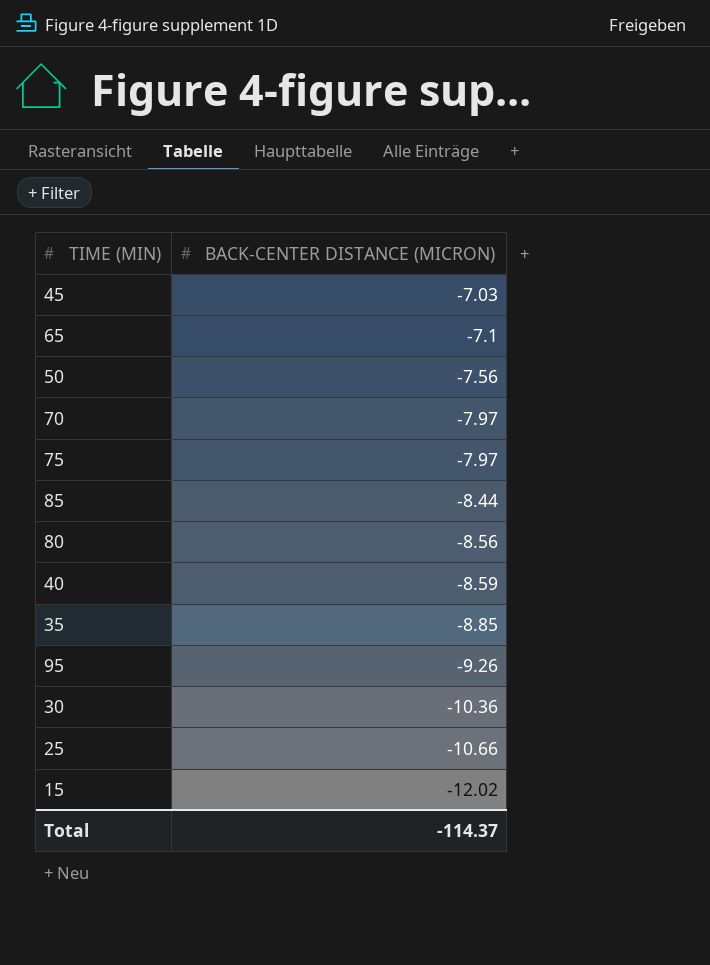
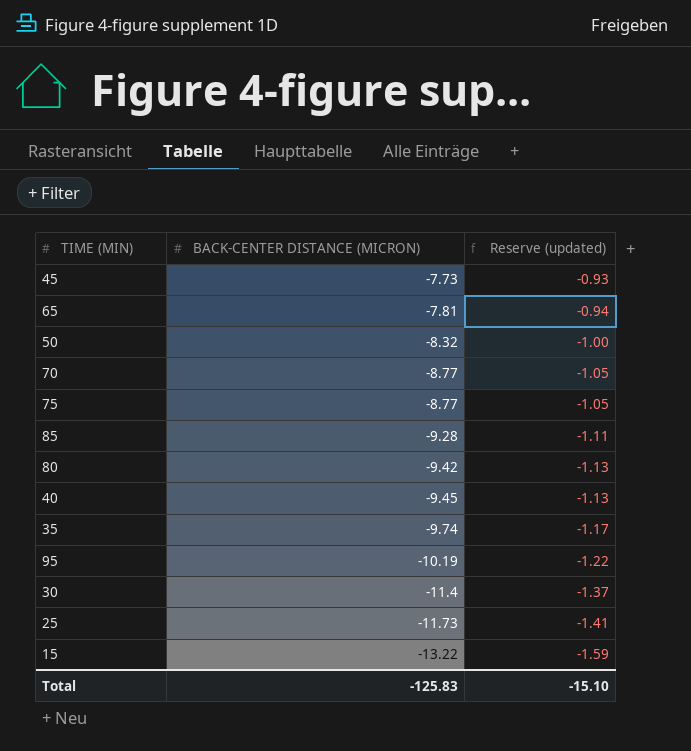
column Reserve (updated) | formula: none -> [BACK-CENTER DISTANCE (MICRON)] * 0.12
45 | BACK-CENTER DISTANCE (MICRON): -7.03 -> -7.73
65 | BACK-CENTER DISTANCE (MICRON): -7.1 -> -7.81
50 | BACK-CENTER DISTANCE (MICRON): -7.56 -> -8.32
70 | BACK-CENTER DISTANCE (MICRON): -7.97 -> -8.77
75 | BACK-CENTER DISTANCE (MICRON): -7.97 -> -8.77
85 | BACK-CENTER DISTANCE (MICRON): -8.44 -> -9.28
80 | BACK-CENTER DISTANCE (MICRON): -8.56 -> -9.42
40 | BACK-CENTER DISTANCE (MICRON): -8.59 -> -9.45
35 | BACK-CENTER DISTANCE (MICRON): -8.85 -> -9.74
95 | BACK-CENTER DISTANCE (MICRON): -9.26 -> -10.19
30 | BACK-CENTER DISTANCE (MICRON): -10.36 -> -11.4
25 | BACK-CENTER DISTANCE (MICRON): -10.66 -> -11.73
15 | BACK-CENTER DISTANCE (MICRON): -12.02 -> -13.22
Total | BACK-CENTER DISTANCE (MICRON): -114.37 -> -125.83

